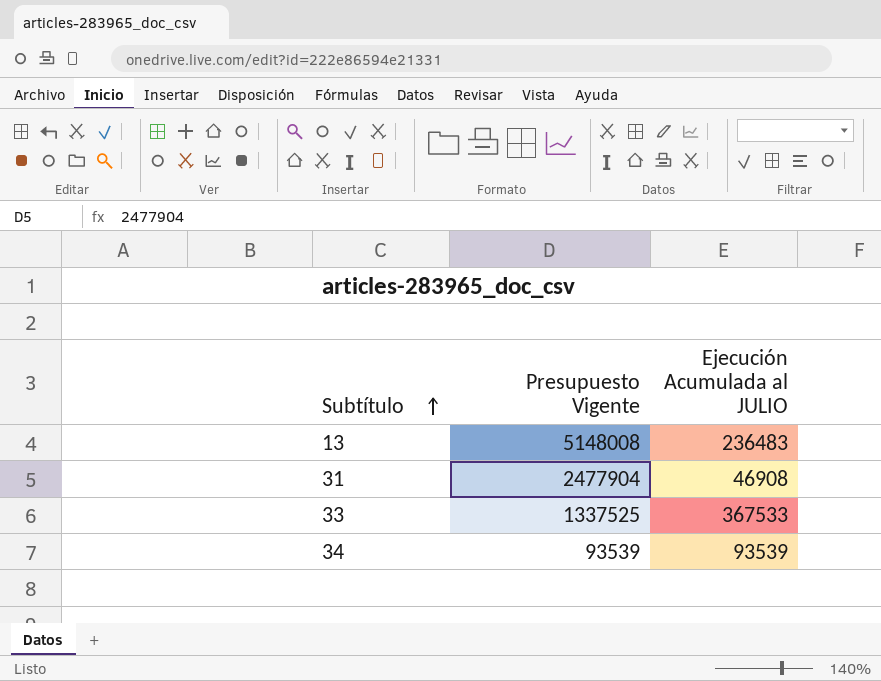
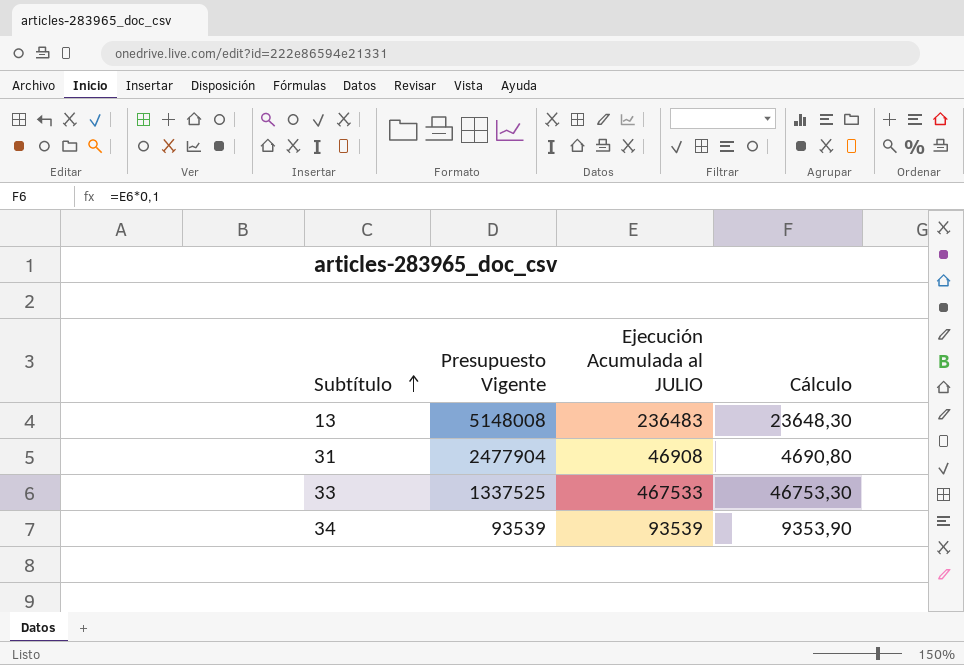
column Cálculo | formula: none -> [Ejecución Acumulada al JULIO] * 0,1
33 | Ejecución Acumulada al JULIO: 367533 -> 467533

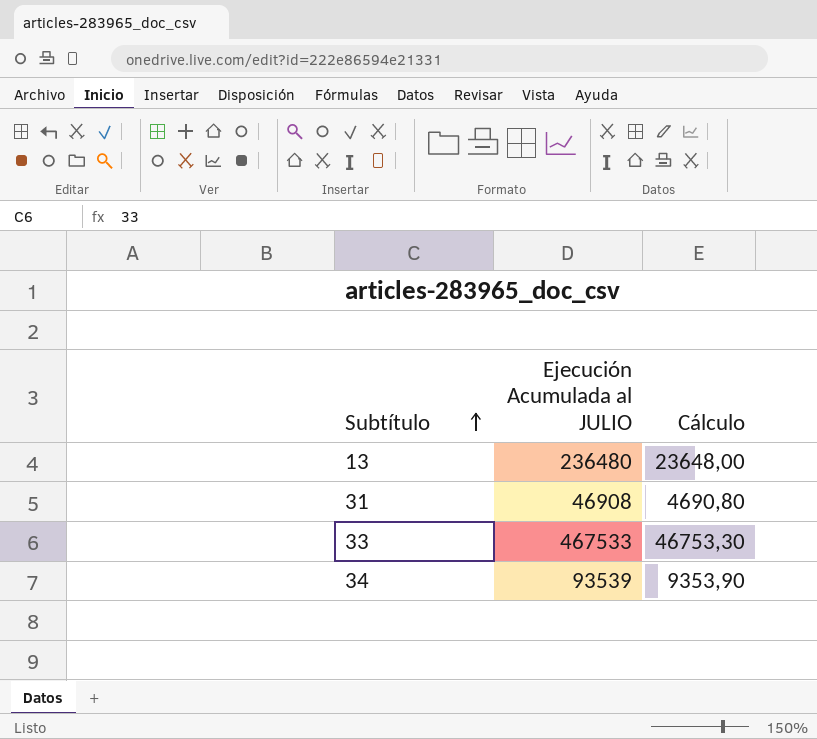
column Presupuesto Vigente | position: 2 -> none
13 | Ejecución Acumulada al JULIO: 236483 -> 236480
13 | Cálculo: 23648,30 -> 23648,00

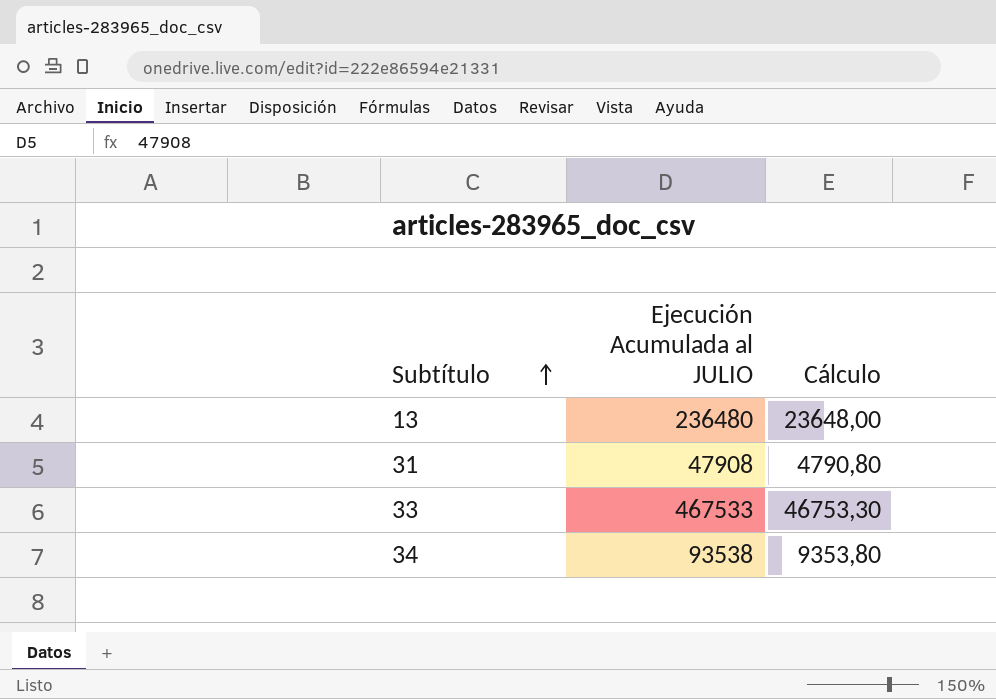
31 | Ejecución Acumulada al JULIO: 46908 -> 47908
31 | Cálculo: 4690,80 -> 4790,80
34 | Ejecución Acumulada al JULIO: 93539 -> 93538
34 | Cálculo: 9353,90 -> 9353,80

